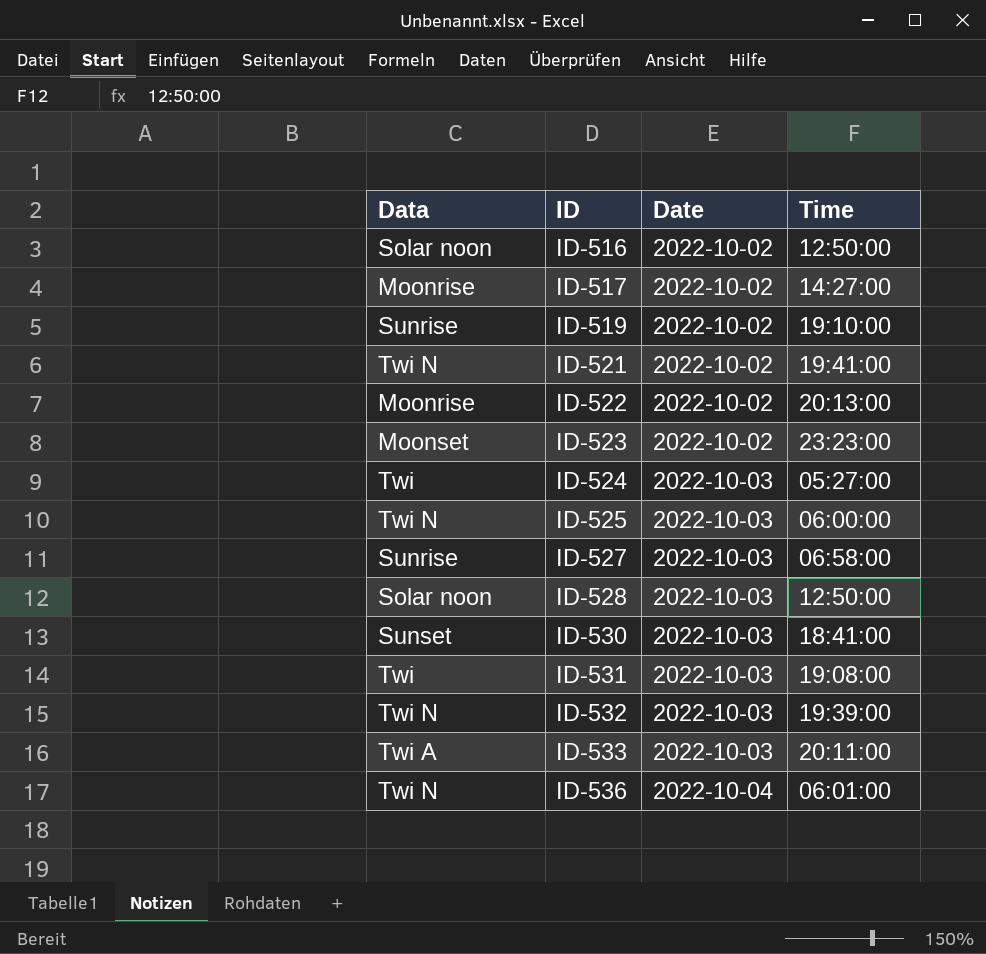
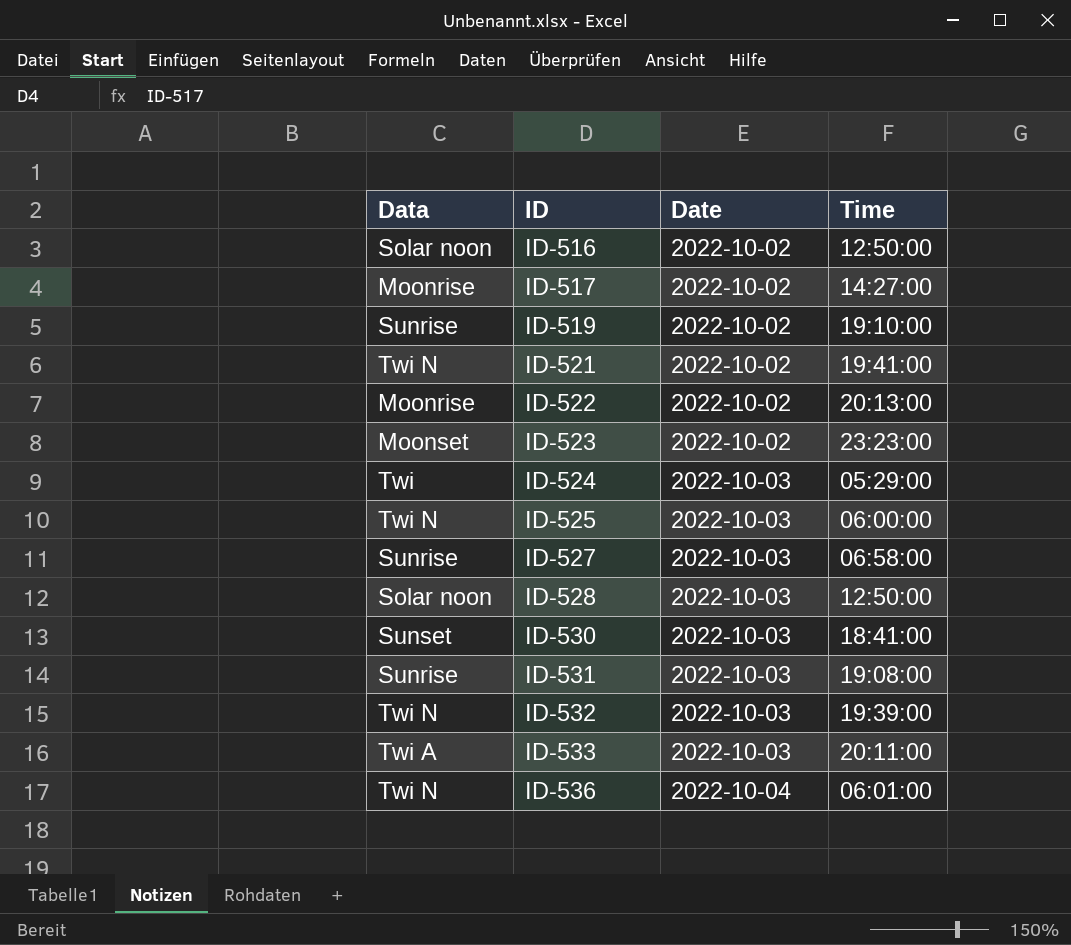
ID-524 | Time: 05:27:00 -> 05:29:00
ID-531 | Data: Twi -> Sunrise

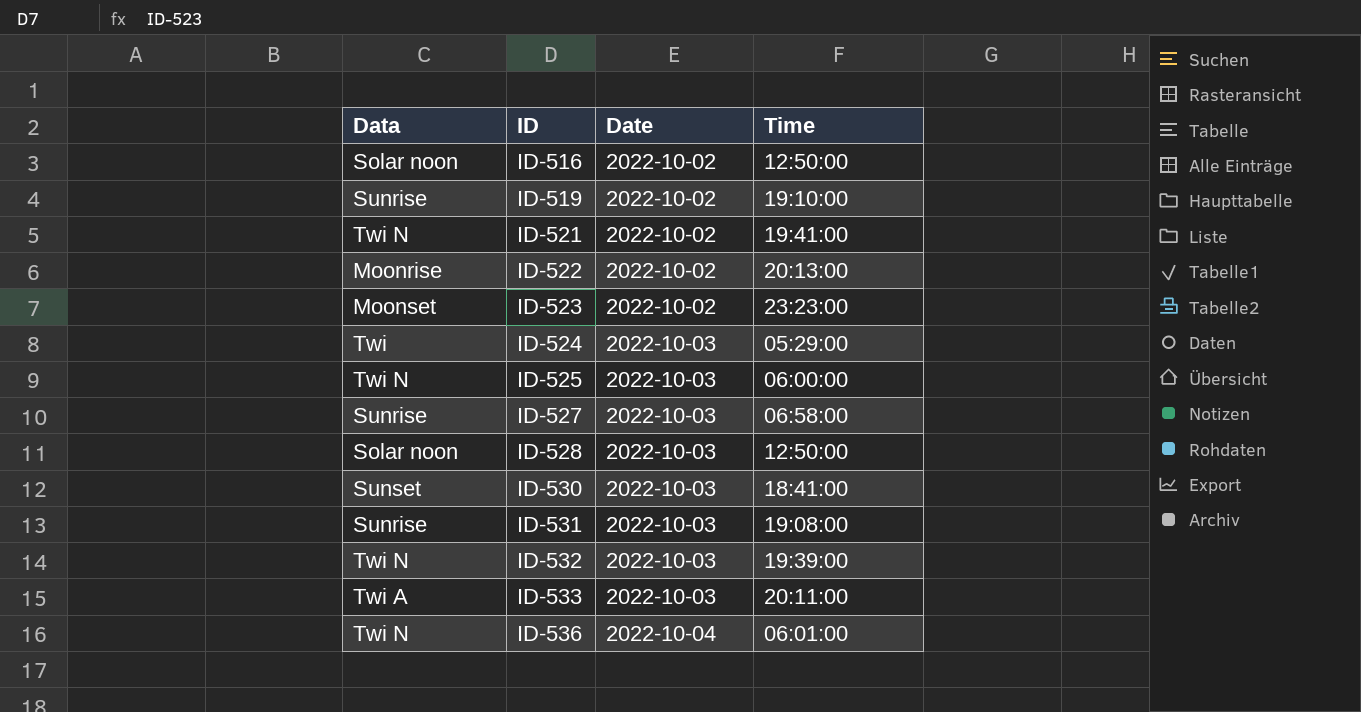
row ID-517: Moonrise | 2022-10-02 | 14:27:00 -> none

